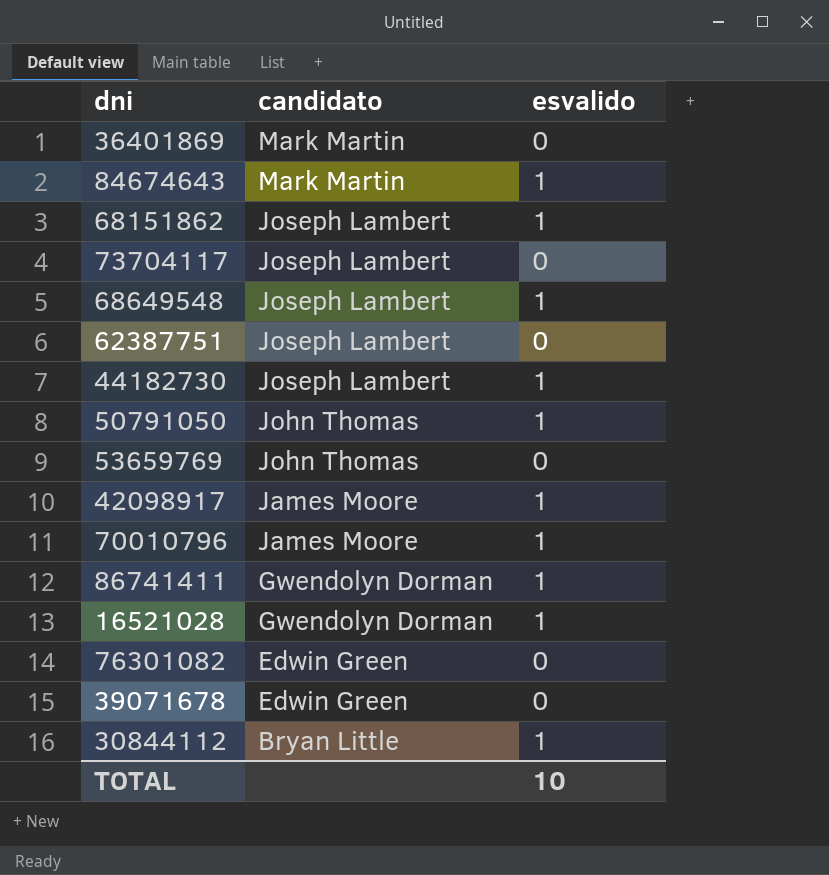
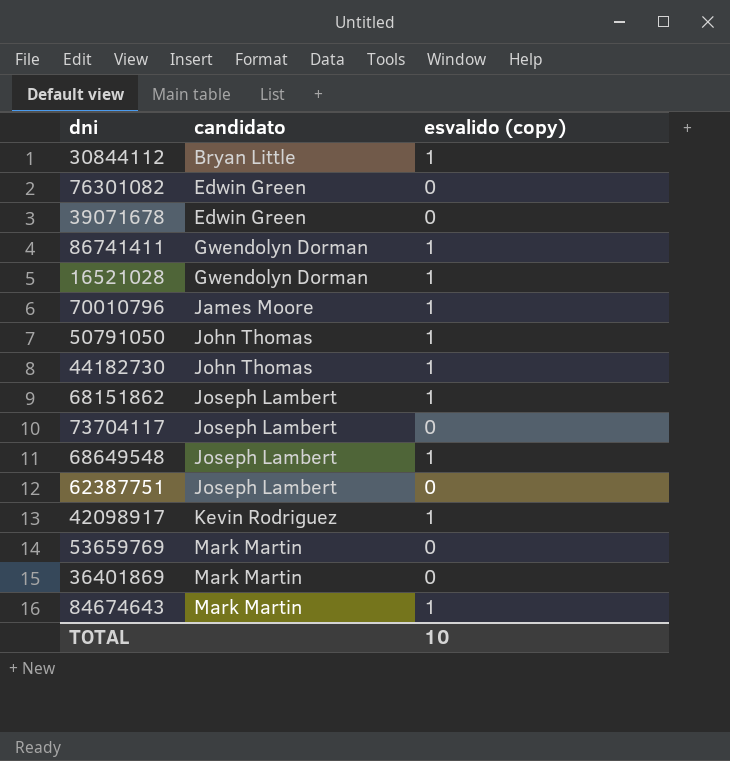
row order: candidato descending -> candidato ascending
column name: esvalido -> esvalido (copy)
44182730 | candidato: Joseph Lambert -> John Thomas
42098917 | candidato: James Moore -> Kevin Rodriguez
53659769 | candidato: John Thomas -> Mark Martin

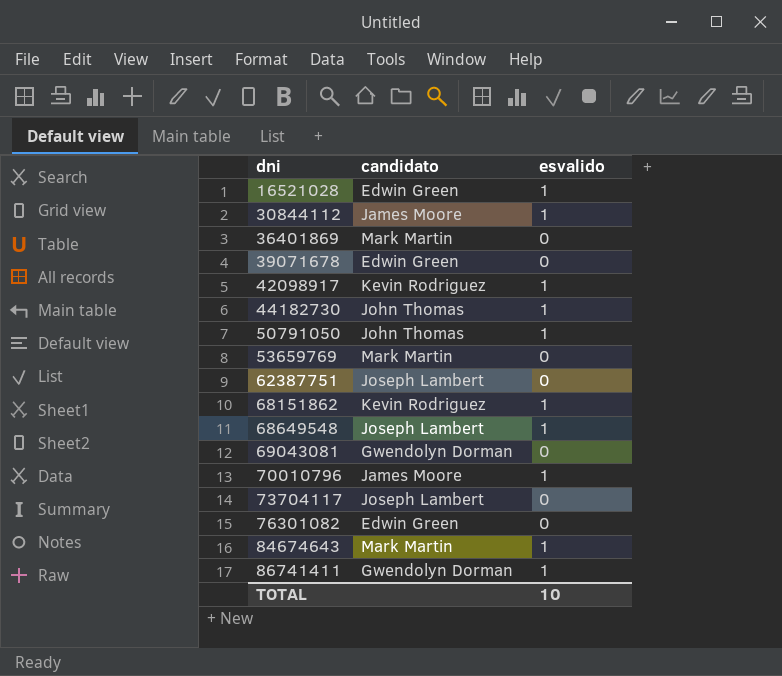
row order: candidato ascending -> dni ascending
column name: esvalido (copy) -> esvalido
16521028 | candidato: Gwendolyn Dorman -> Edwin Green
30844112 | candidato: Bryan Little -> James Moore
68151862 | candidato: Joseph Lambert -> Kevin Rodriguez
row 69043081: none -> Gwendolyn Dorman | 0

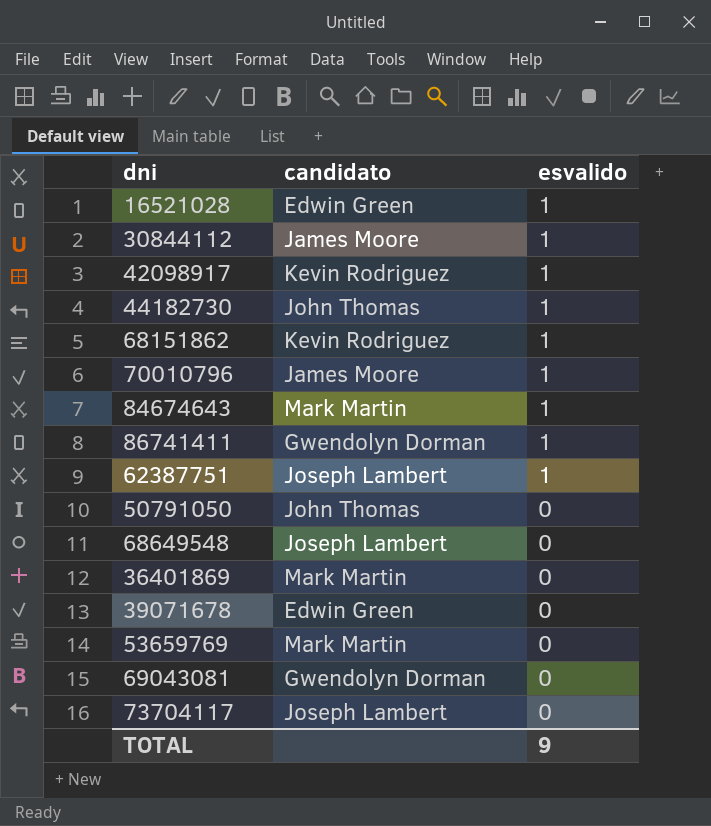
row order: dni ascending -> esvalido descending
row 76301082: Edwin Green | 0 -> none
62387751 | esvalido: 0 -> 1
50791050 | esvalido: 1 -> 0
68649548 | esvalido: 1 -> 0
TOTAL | esvalido: 10 -> 9

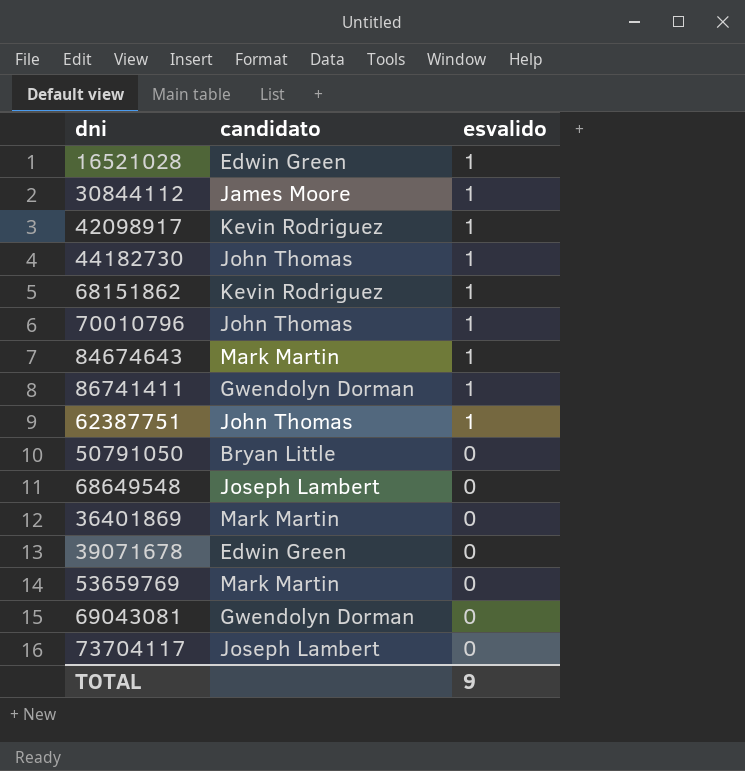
70010796 | candidato: James Moore -> John Thomas
62387751 | candidato: Joseph Lambert -> John Thomas
50791050 | candidato: John Thomas -> Bryan Little

